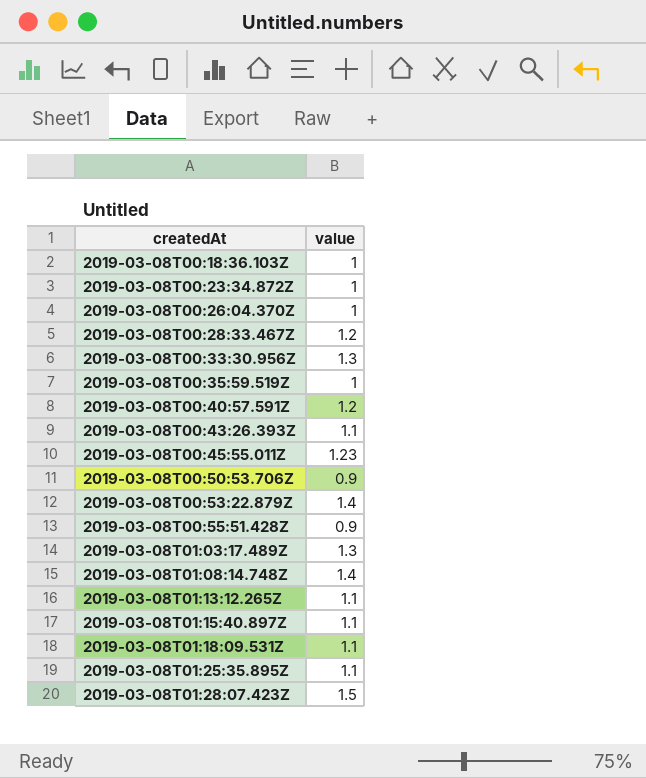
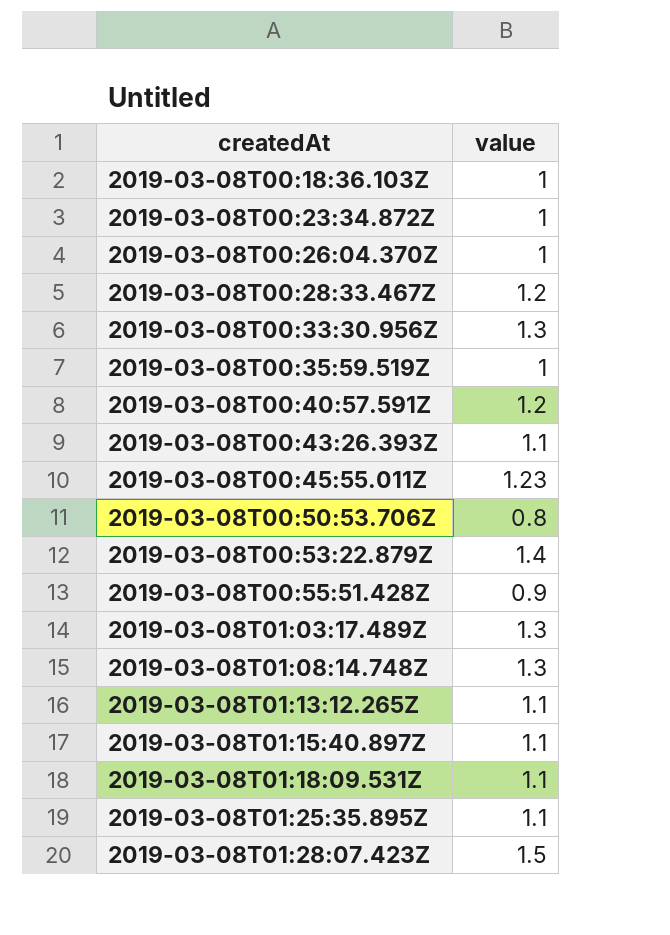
2019-03-08T00:50:53.706Z | value: 0.9 -> 0.8
2019-03-08T01:08:14.748Z | value: 1.4 -> 1.3

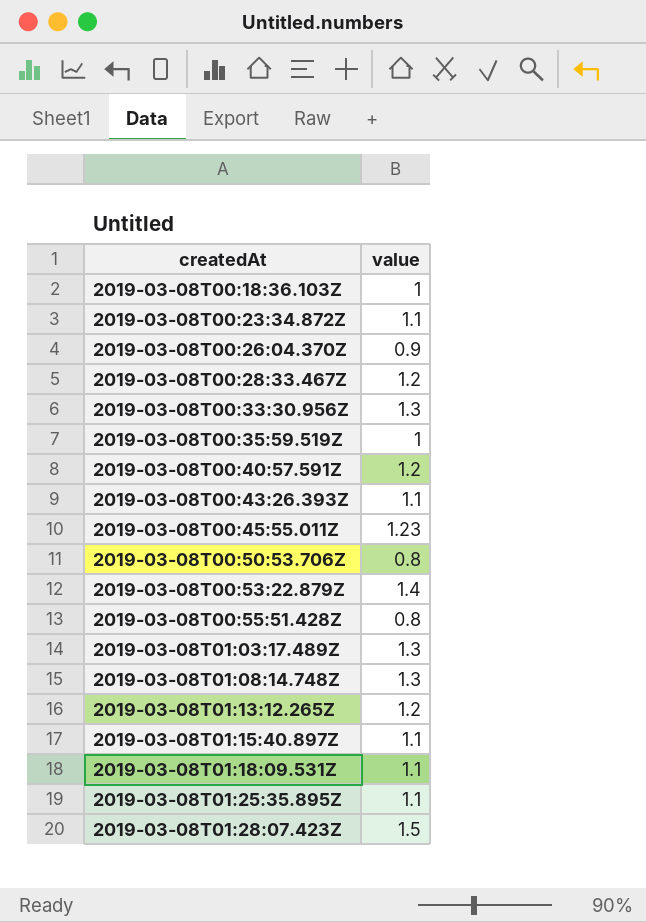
2019-03-08T00:23:34.872Z | value: 1 -> 1.1
2019-03-08T00:26:04.370Z | value: 1 -> 0.9
2019-03-08T00:55:51.428Z | value: 0.9 -> 0.8
2019-03-08T01:13:12.265Z | value: 1.1 -> 1.2

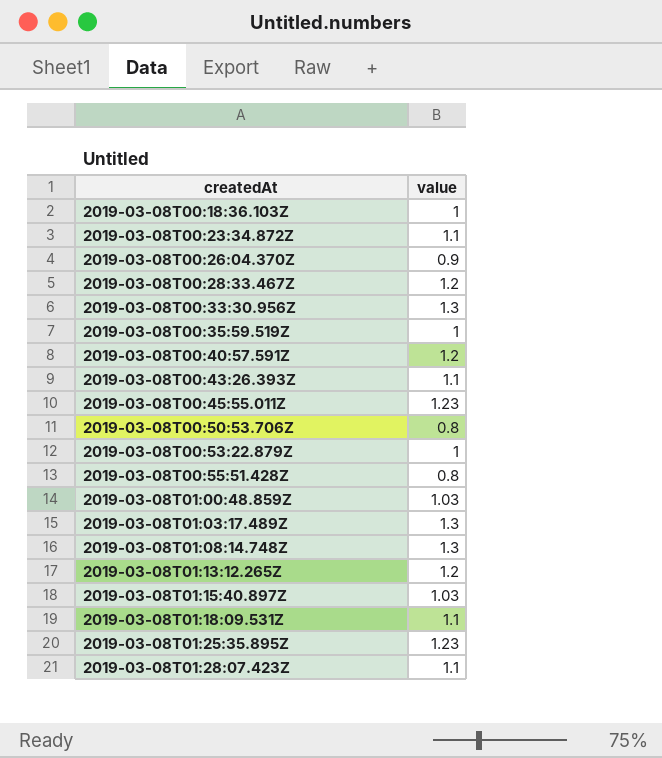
2019-03-08T00:53:22.879Z | value: 1.4 -> 1
row 2019-03-08T01:00:48.859Z: none -> 1.03
2019-03-08T01:15:40.897Z | value: 1.1 -> 1.03
2019-03-08T01:25:35.895Z | value: 1.1 -> 1.23
2019-03-08T01:28:07.423Z | value: 1.5 -> 1.1

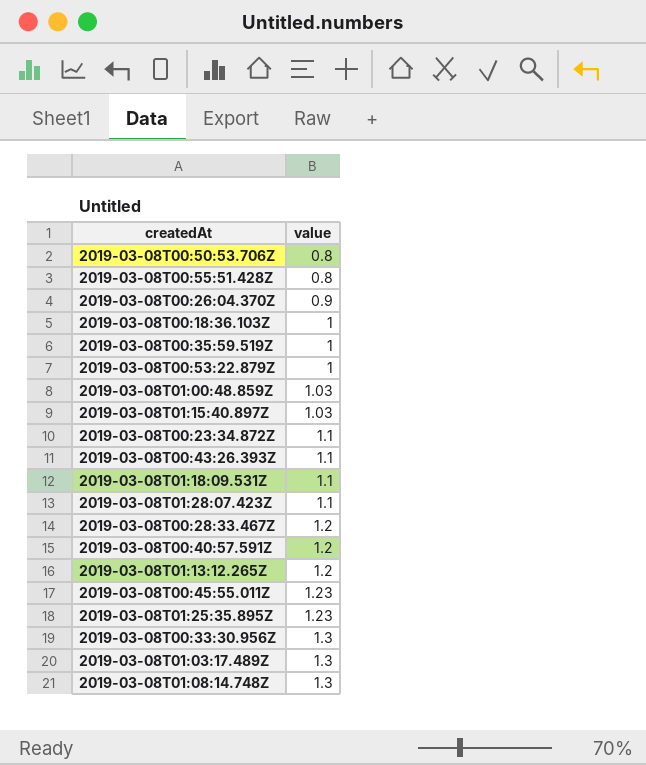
row order: createdAt ascending -> value ascending

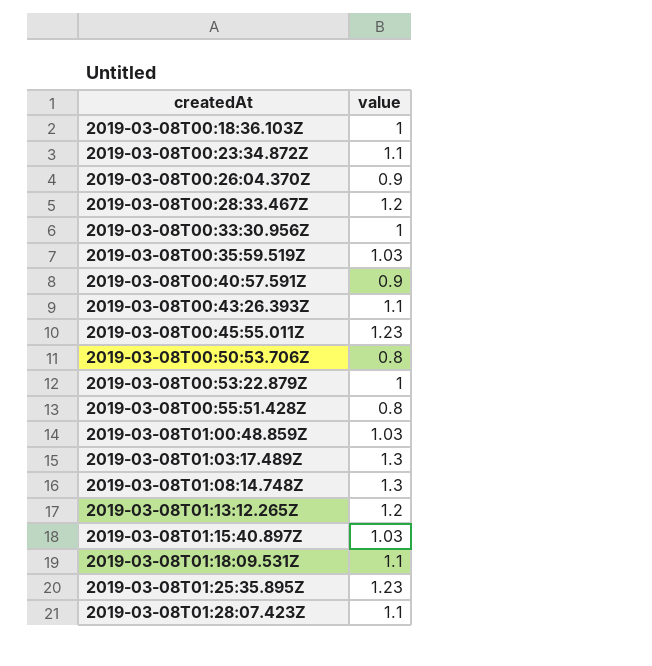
row order: value ascending -> createdAt ascending
2019-03-08T00:33:30.956Z | value: 1.3 -> 1
2019-03-08T00:35:59.519Z | value: 1 -> 1.03
2019-03-08T00:40:57.591Z | value: 1.2 -> 0.9

